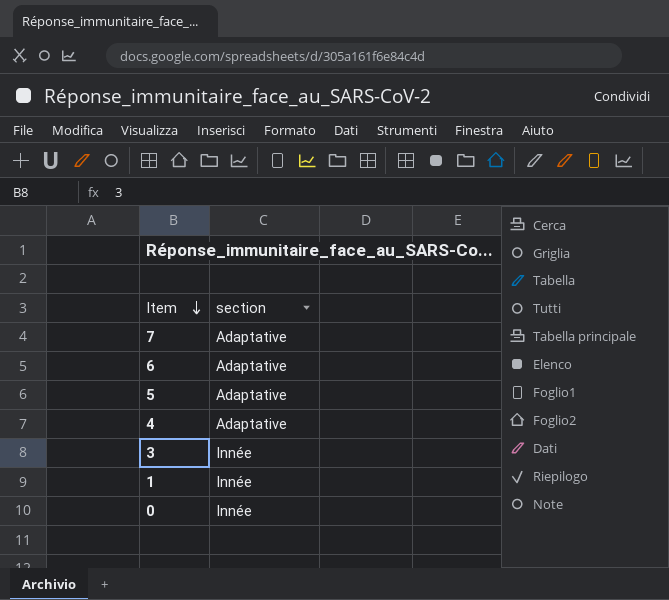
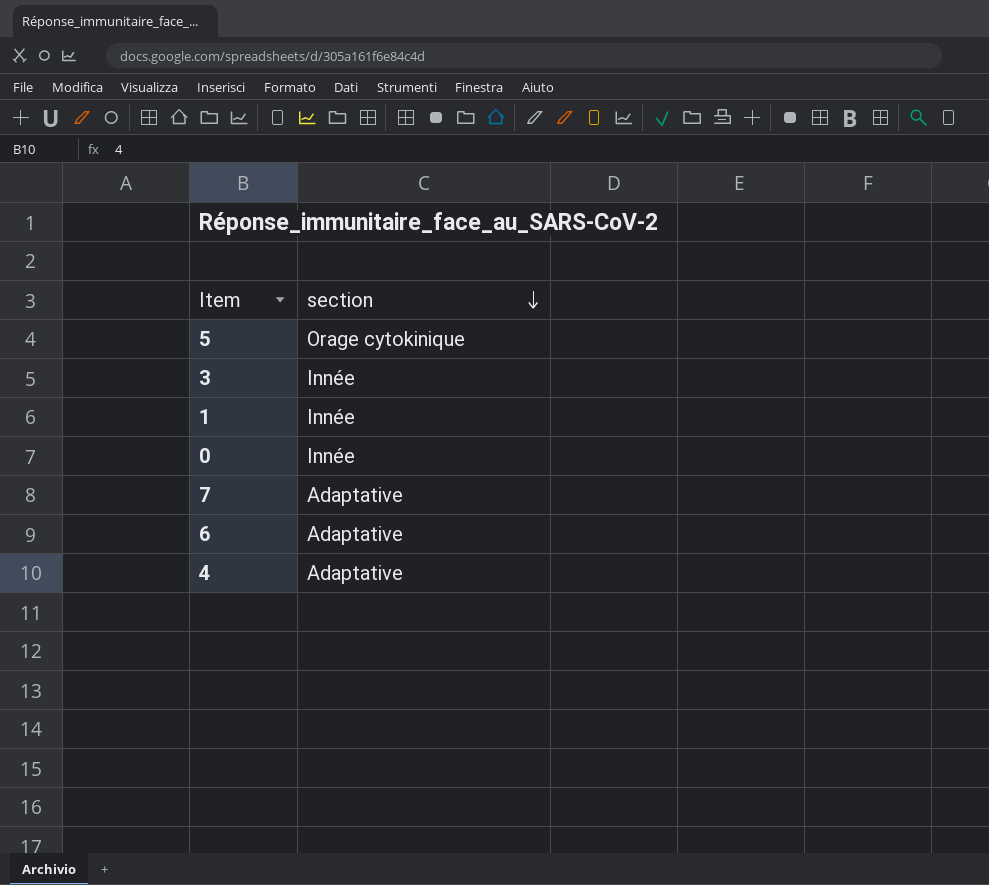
row order: Item descending -> section descending
5 | section: Adaptative -> Orage cytokinique

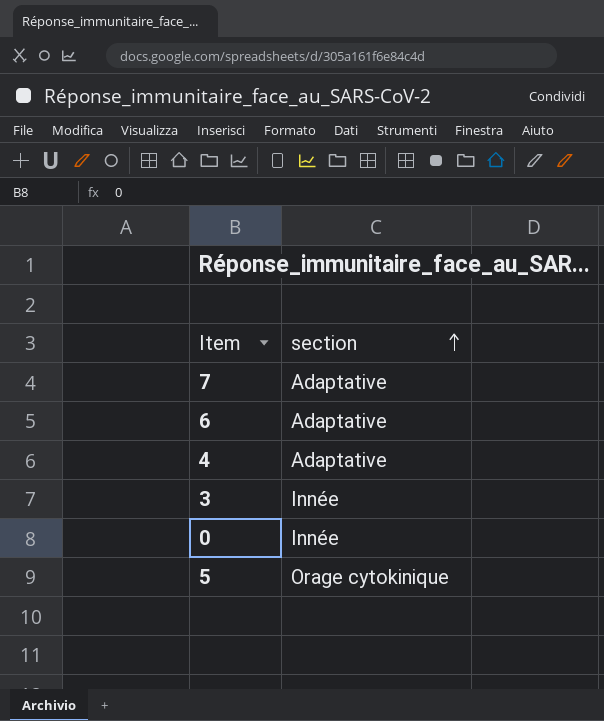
row order: section descending -> section ascending
row 1: Innée -> none

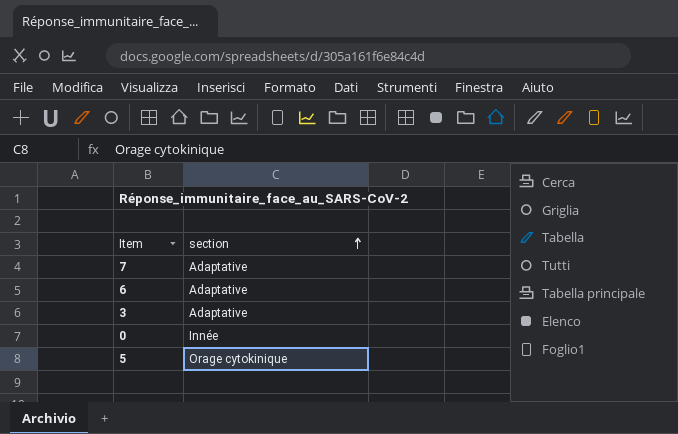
row 4: Adaptative -> none
3 | section: Innée -> Adaptative

